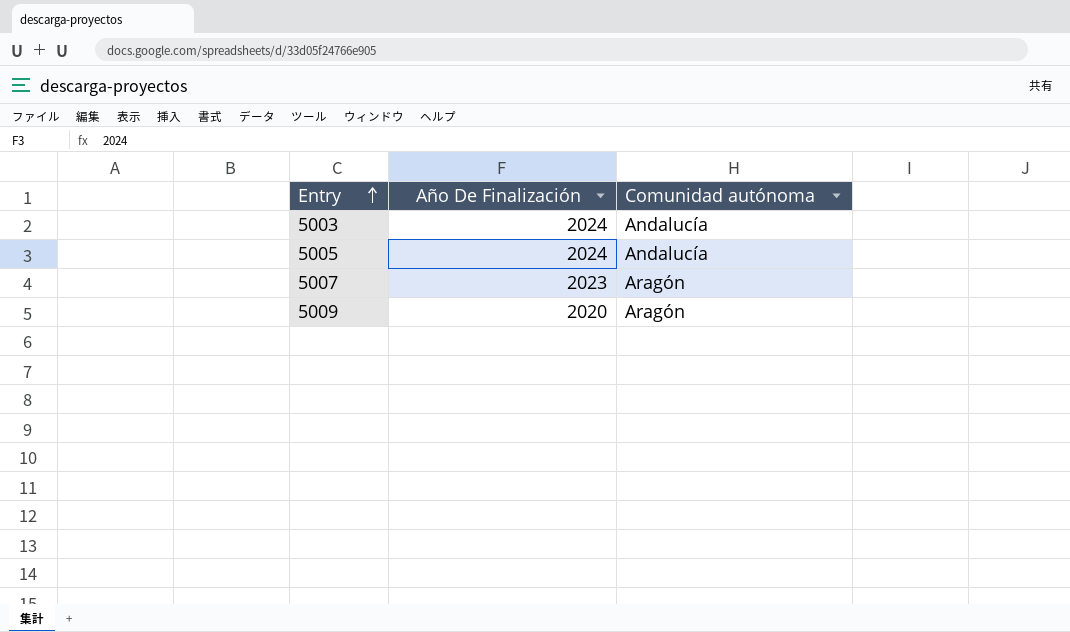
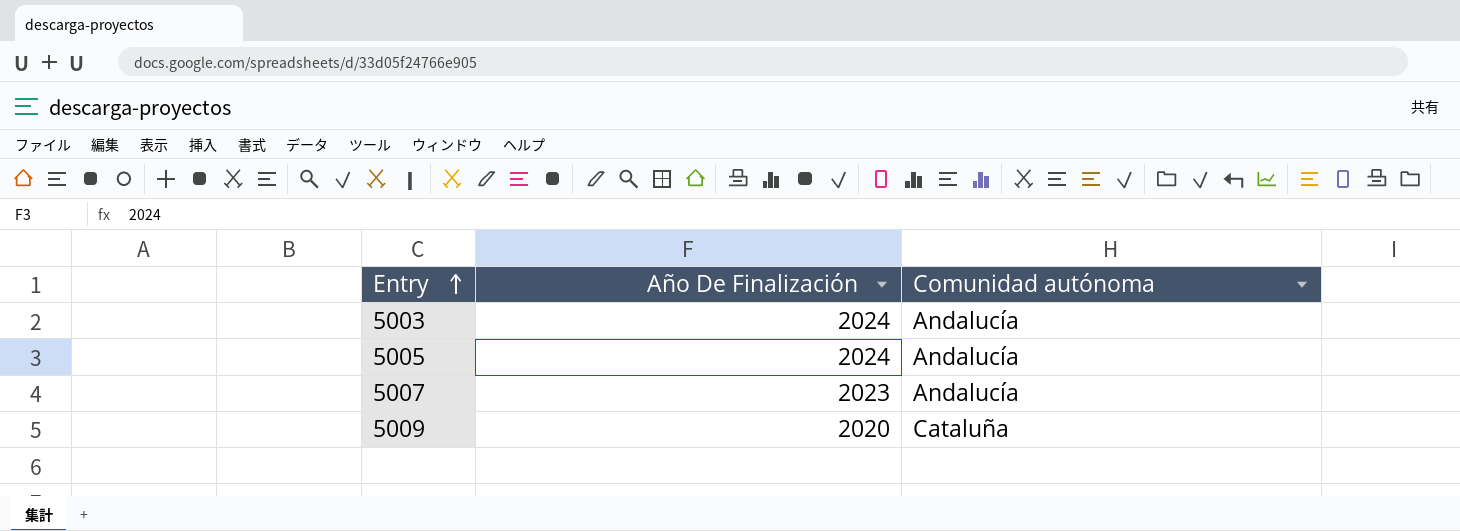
5007 | Comunidad autónoma: Aragón -> Andalucía
5009 | Comunidad autónoma: Aragón -> Cataluña

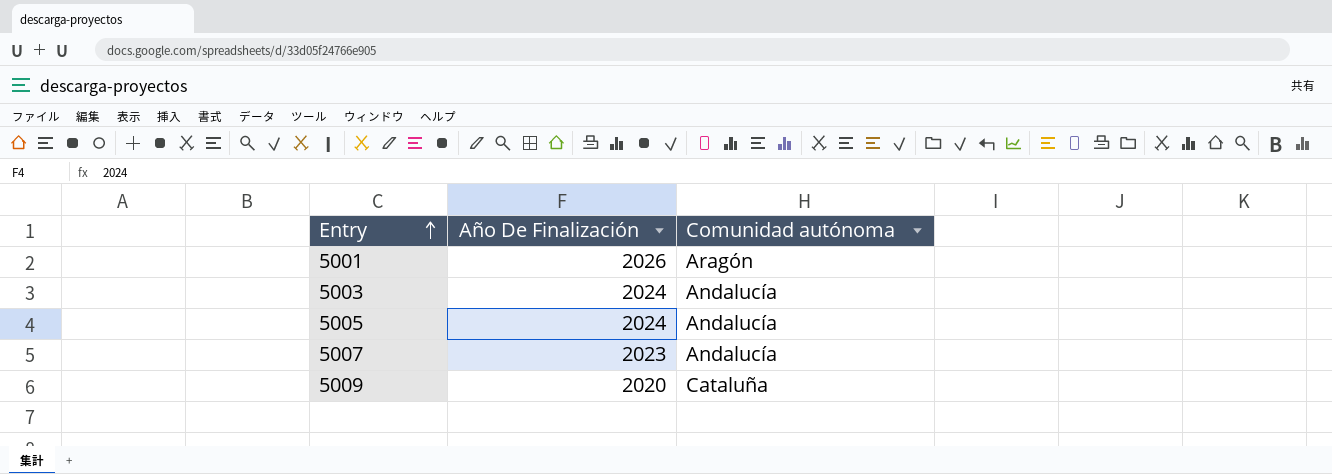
row 5001: none -> 2026 | Aragón

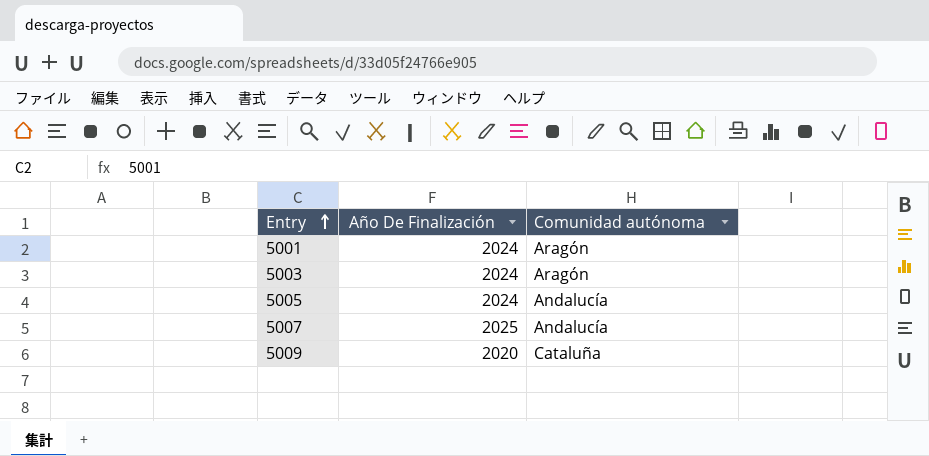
5001 | Año De Finalización: 2026 -> 2024
5003 | Comunidad autónoma: Andalucía -> Aragón
5007 | Año De Finalización: 2023 -> 2025

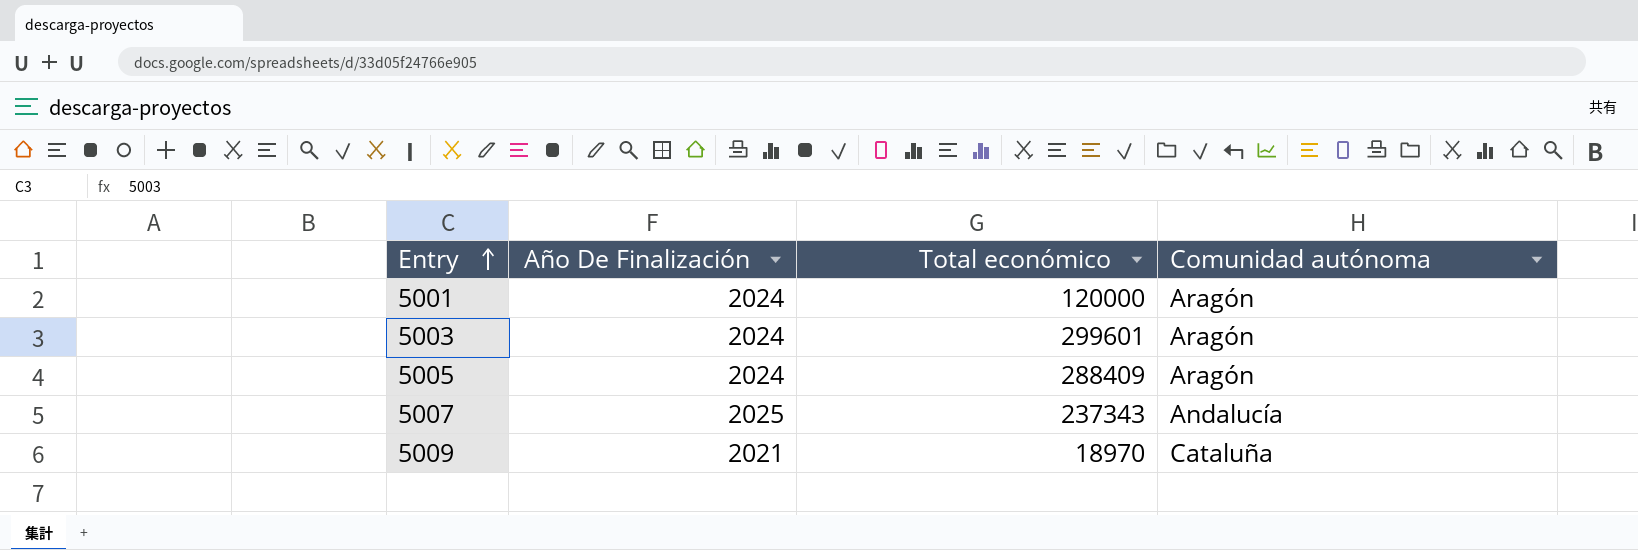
column Total económico | position: none -> 3
5005 | Comunidad autónoma: Andalucía -> Aragón
5009 | Año De Finalización: 2020 -> 2021

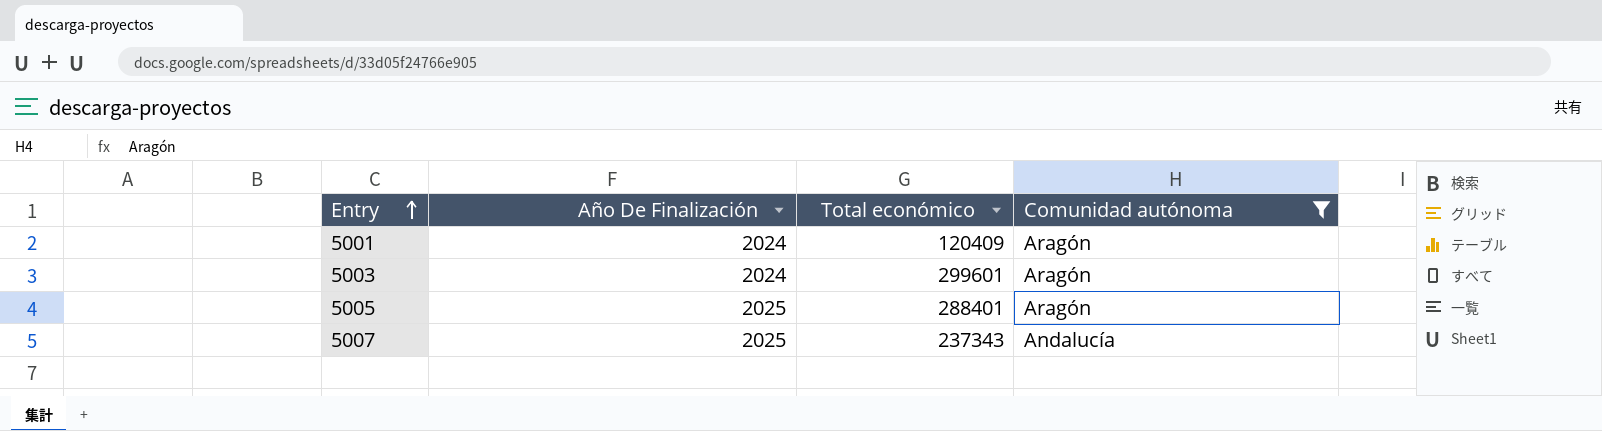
filter: none -> Comunidad autónoma != Cataluña
5001 | Total económico: 120000 -> 120409
5005 | Año De Finalización: 2024 -> 2025
5005 | Total económico: 288409 -> 288401

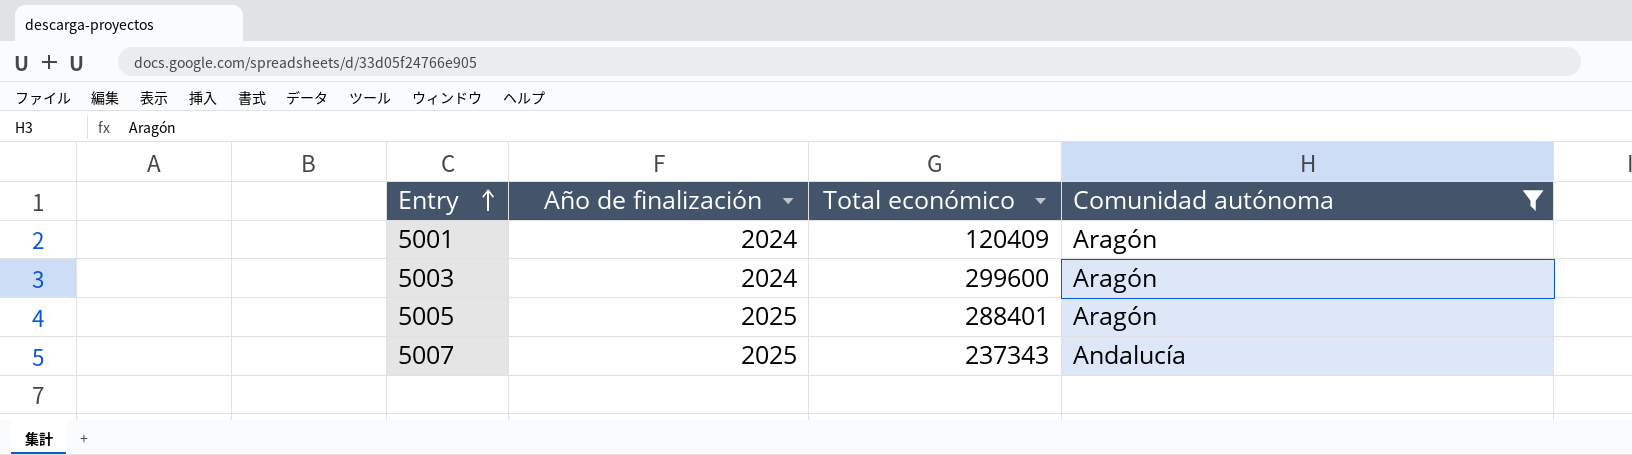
column name: Año De Finalización -> Año de finalización
5003 | Total económico: 299601 -> 299600

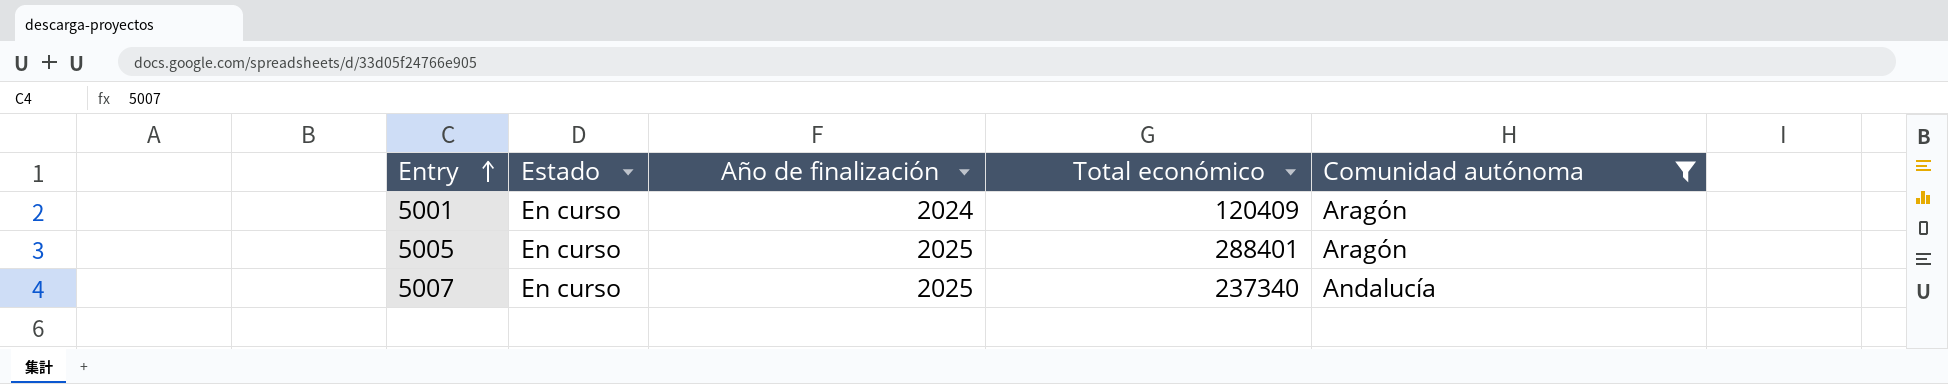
column Estado | position: none -> 2
row 5003: 2024 | 299600 | Aragón -> none
5007 | Total económico: 237343 -> 237340

